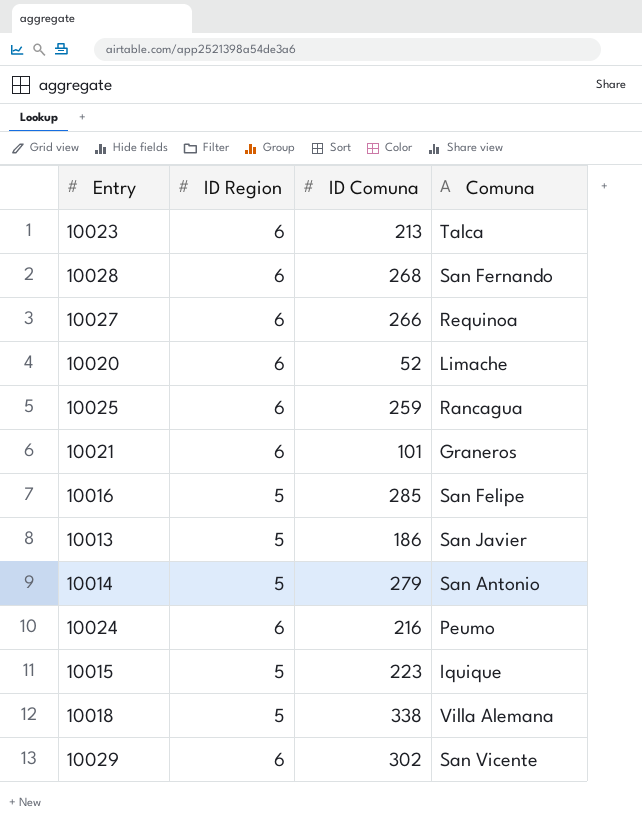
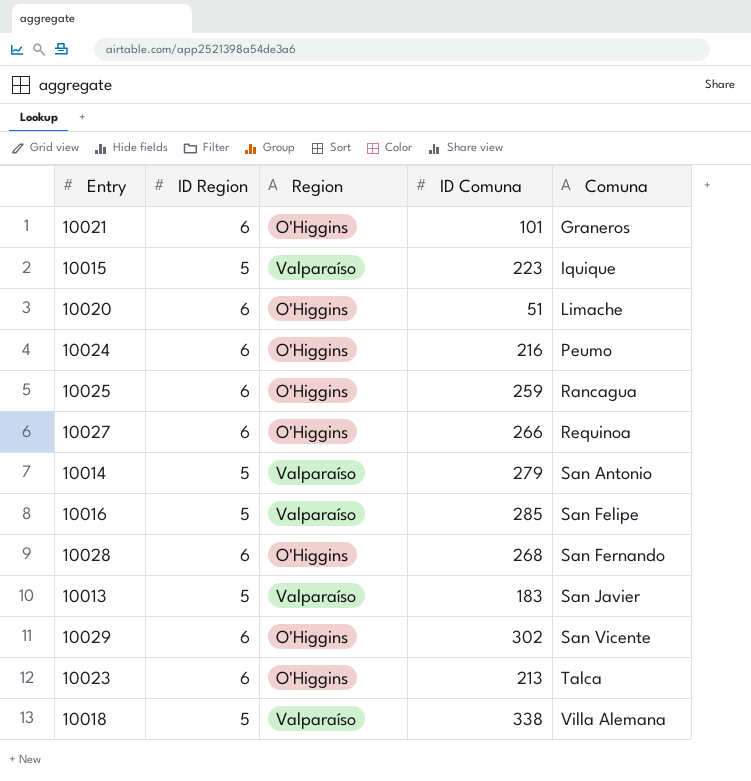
row order: none -> Comuna ascending
column Region | position: none -> 3
10020 | ID Comuna: 52 -> 51
10013 | ID Comuna: 186 -> 183

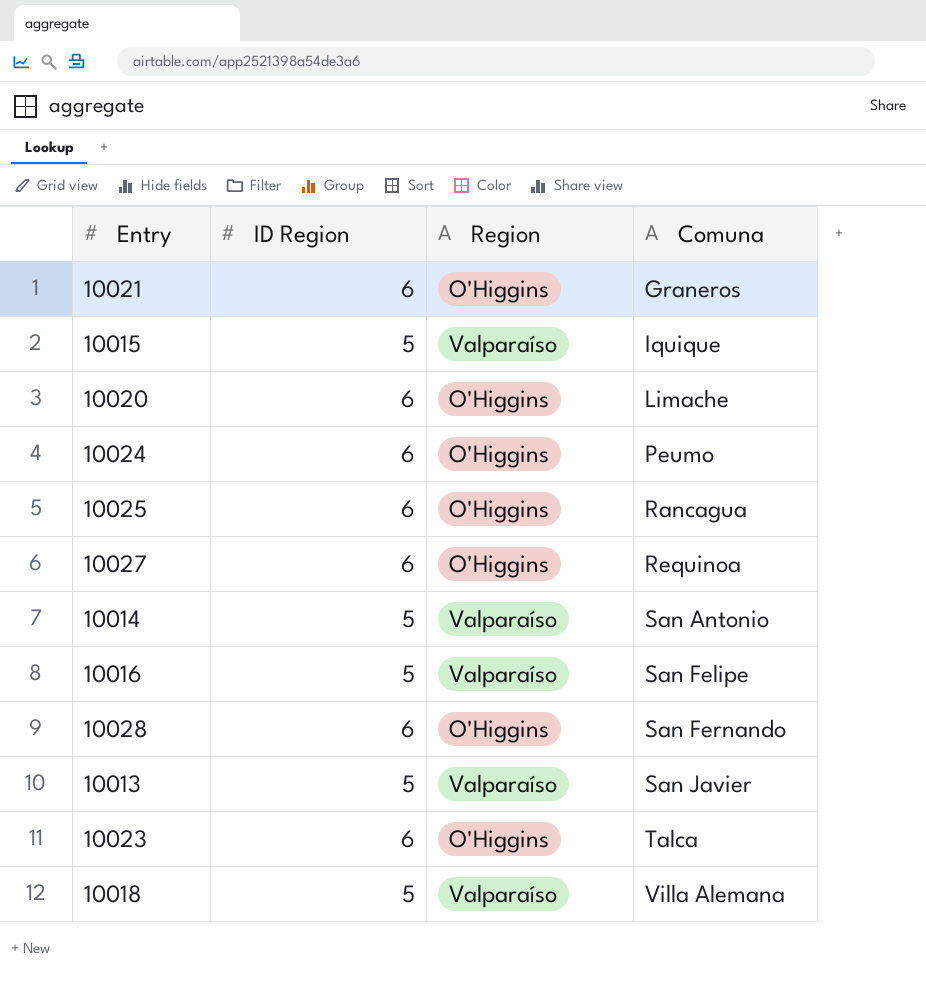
column ID Comuna | position: 4 -> none
row 10029: 6 | O'Higgins | 302 | San Vicente -> none

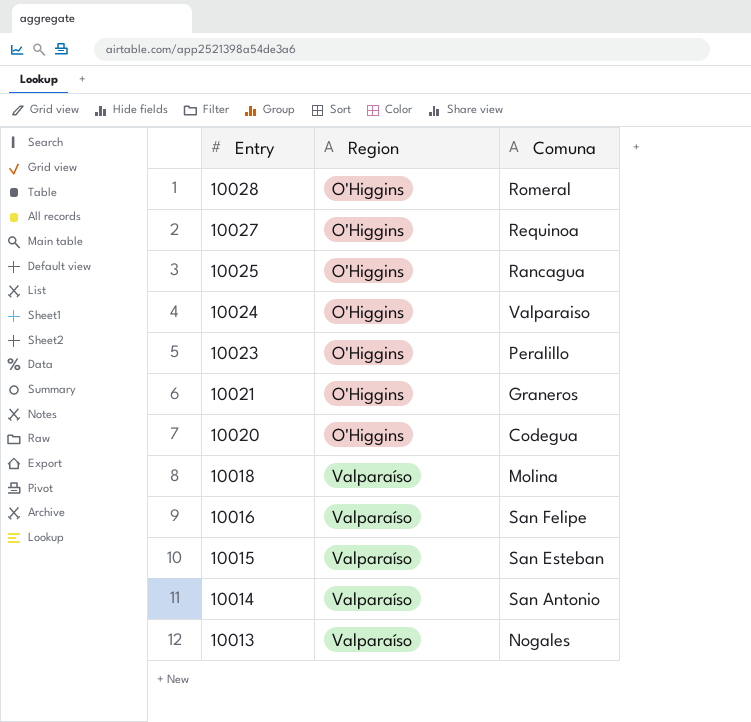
row order: Comuna ascending -> Entry descending
column ID Region | position: 2 -> none
10028 | Comuna: San Fernando -> Romeral
10024 | Comuna: Peumo -> Valparaiso
10023 | Comuna: Talca -> Peralillo
10020 | Comuna: Limache -> Codegua
10018 | Comuna: Villa Alemana -> Molina
10015 | Comuna: Iquique -> San Esteban
10013 | Comuna: San Javier -> Nogales

